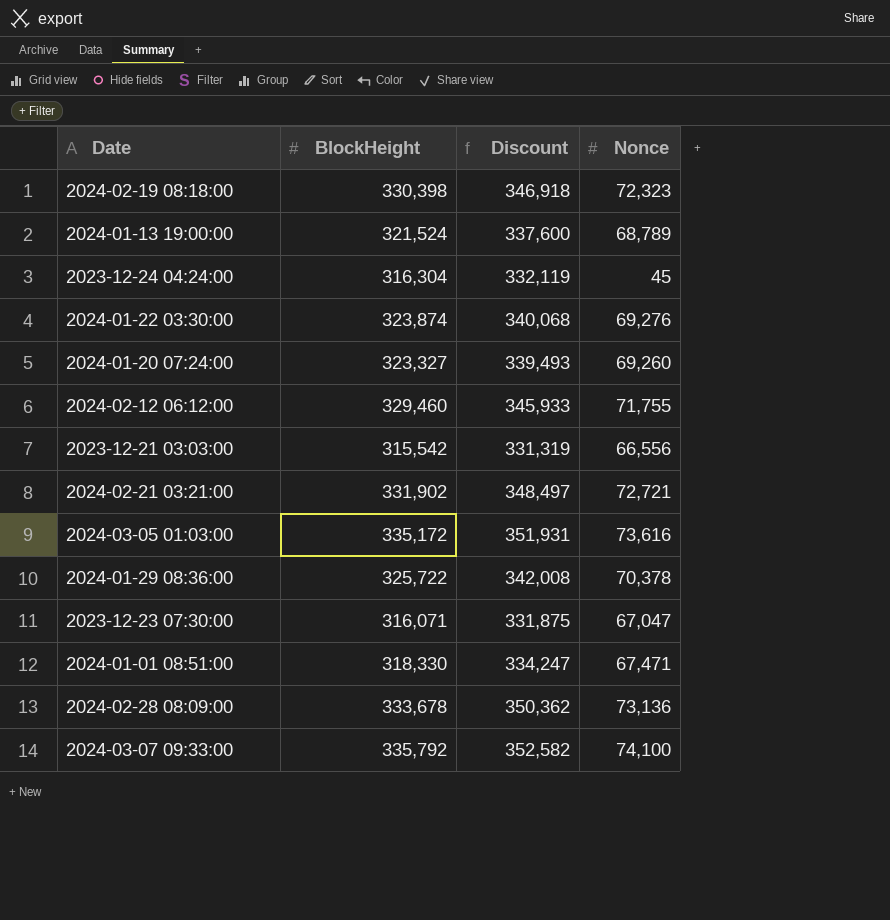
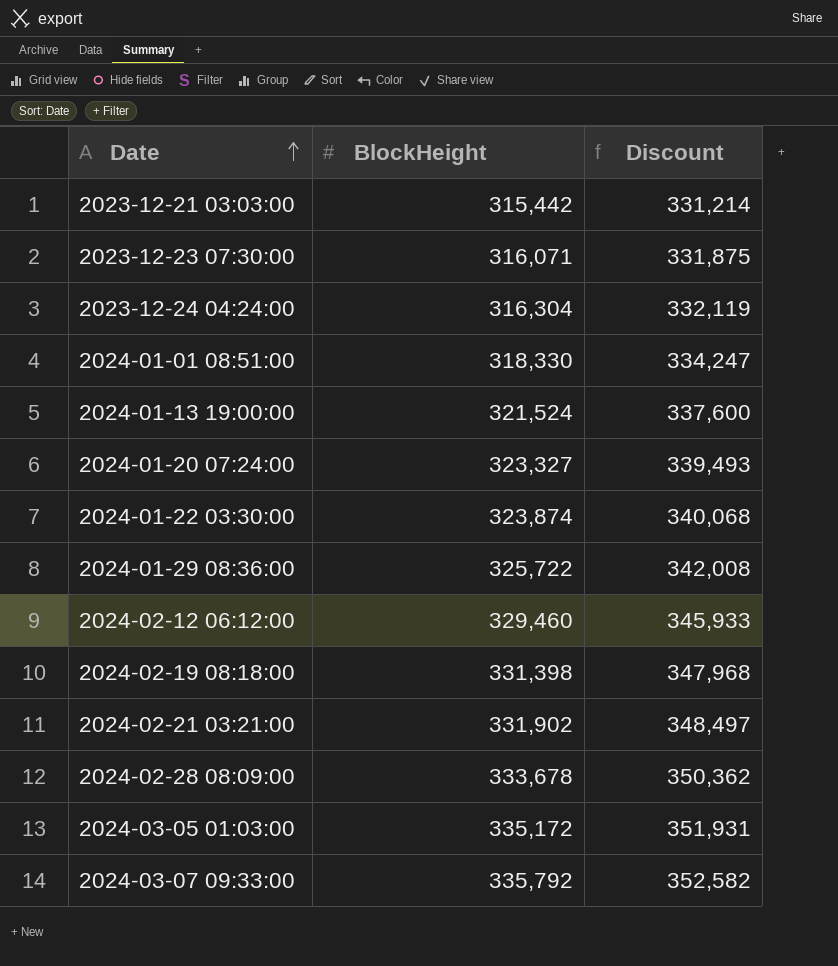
row order: none -> Date ascending
column Nonce | position: 4 -> none
2023-12-21 03:03:00 | BlockHeight: 315,542 -> 315,442
2023-12-21 03:03:00 | Discount: 331,319 -> 331,214
2024-02-19 08:18:00 | BlockHeight: 330,398 -> 331,398
2024-02-19 08:18:00 | Discount: 346,918 -> 347,968

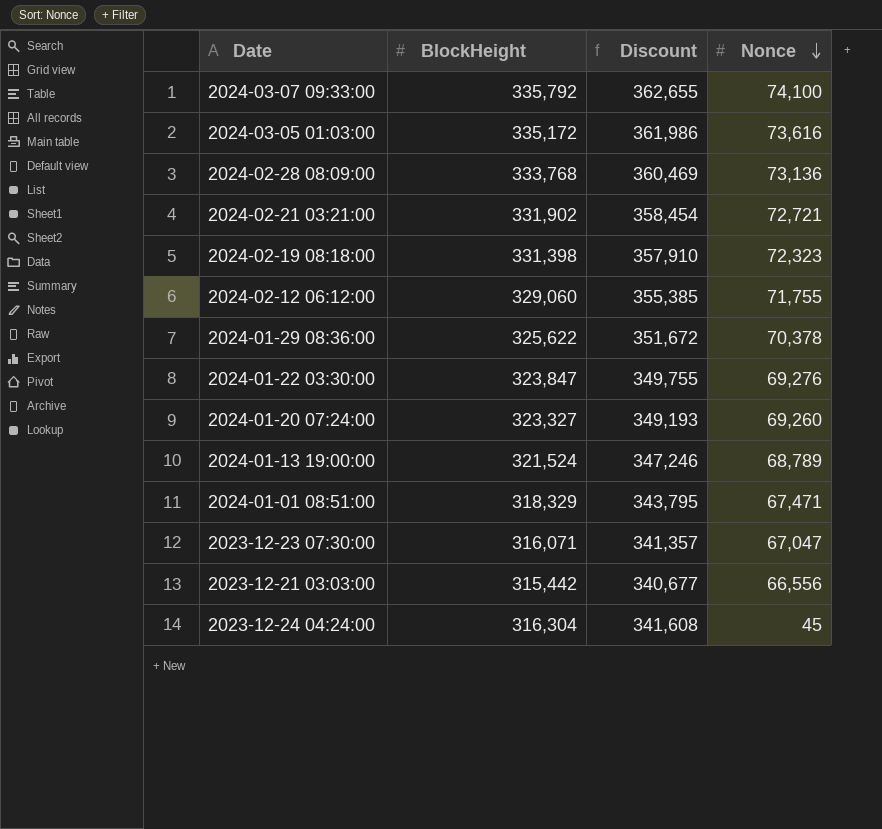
row order: Date ascending -> Nonce descending
column Discount | formula: [BlockHeight] * 1.05 -> [BlockHeight] * 1.08
column Nonce | position: none -> 4
2024-02-28 08:09:00 | BlockHeight: 333,678 -> 333,768
2024-02-12 06:12:00 | BlockHeight: 329,460 -> 329,060
2024-01-29 08:36:00 | BlockHeight: 325,722 -> 325,622
2024-01-22 03:30:00 | BlockHeight: 323,874 -> 323,847
2024-01-01 08:51:00 | BlockHeight: 318,330 -> 318,329

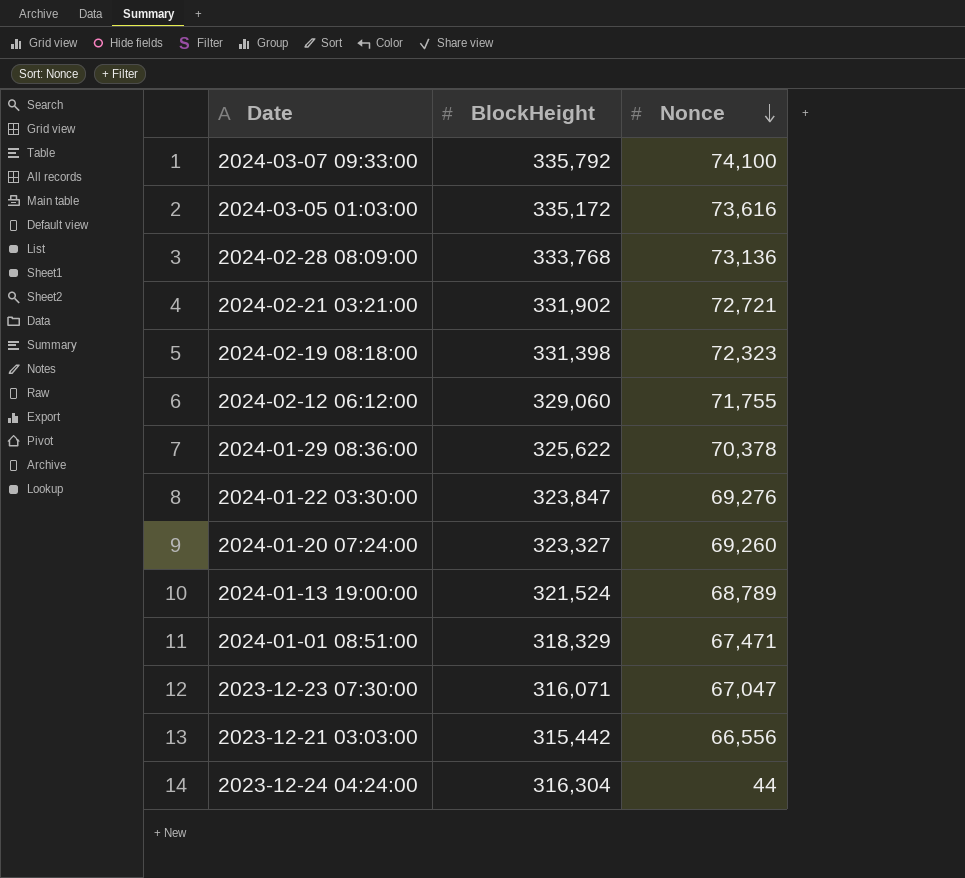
column Discount | formula: [BlockHeight] * 1.08 -> none
2023-12-24 04:24:00 | Nonce: 45 -> 44

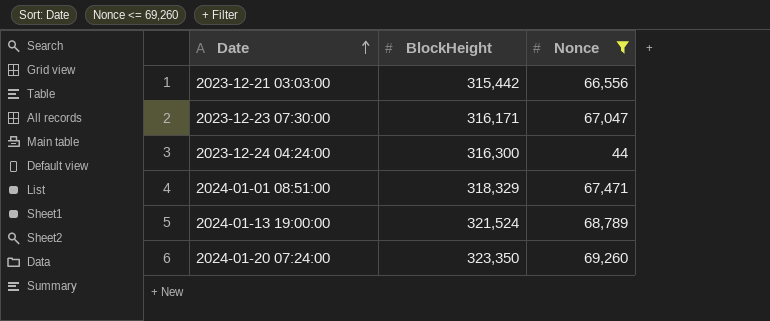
filter: none -> Nonce <= 69,260
row order: Nonce descending -> Date ascending
2023-12-23 07:30:00 | BlockHeight: 316,071 -> 316,171
2023-12-24 04:24:00 | BlockHeight: 316,304 -> 316,300
2024-01-20 07:24:00 | BlockHeight: 323,327 -> 323,350

